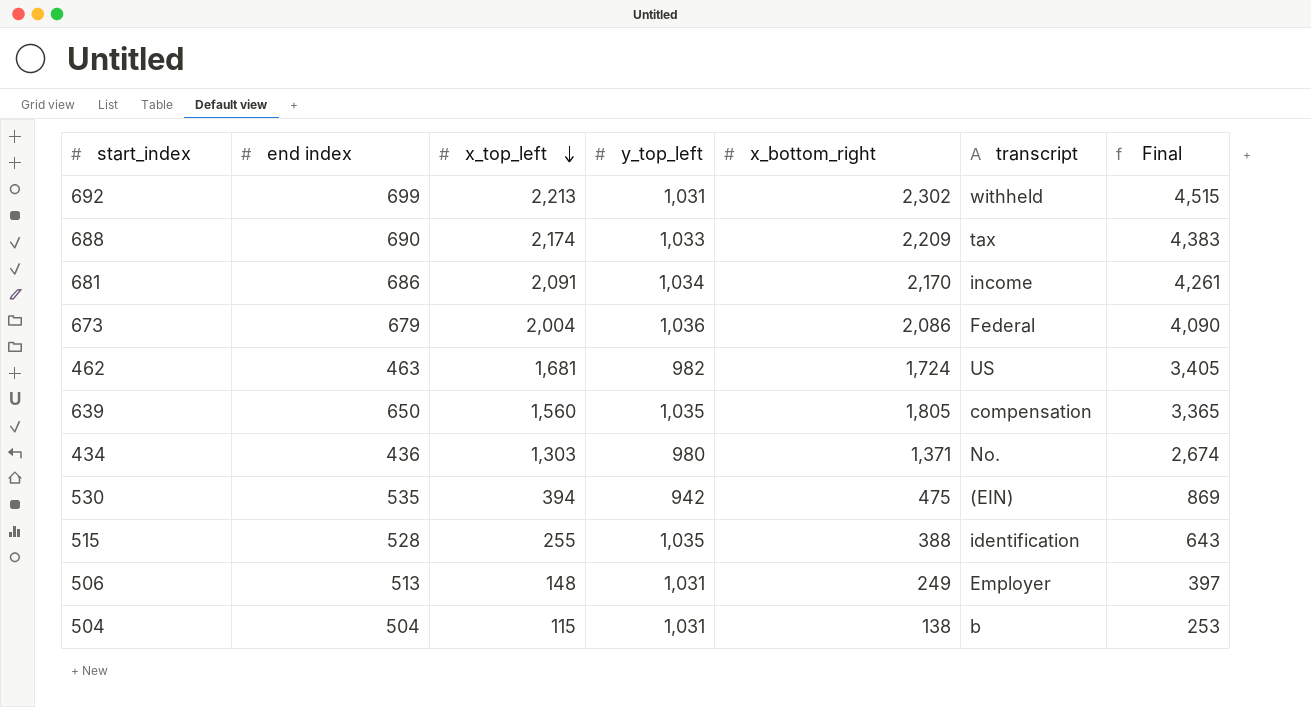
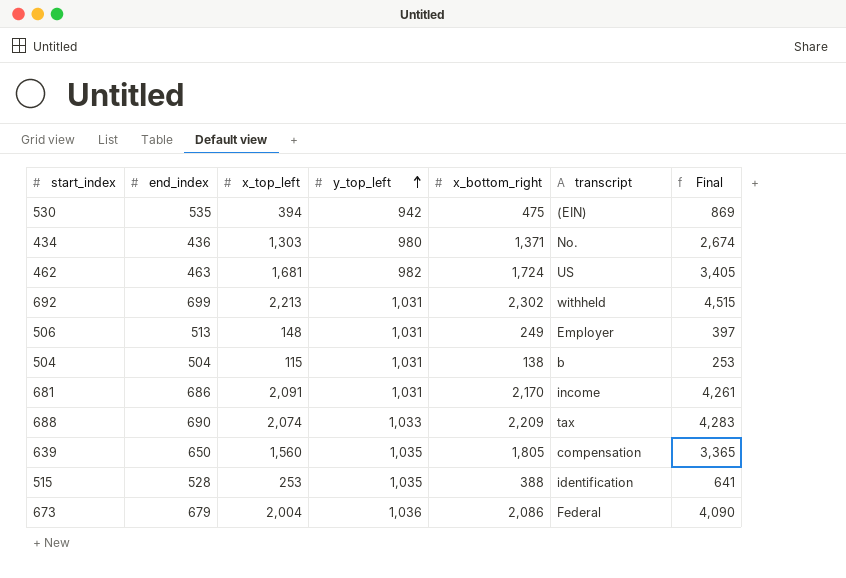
row order: x_top_left descending -> y_top_left ascending
column name: end index -> end_index
681 | y_top_left: 1,034 -> 1,031
688 | x_top_left: 2,174 -> 2,074
688 | Final: 4,383 -> 4,283
515 | x_top_left: 255 -> 253
515 | Final: 643 -> 641

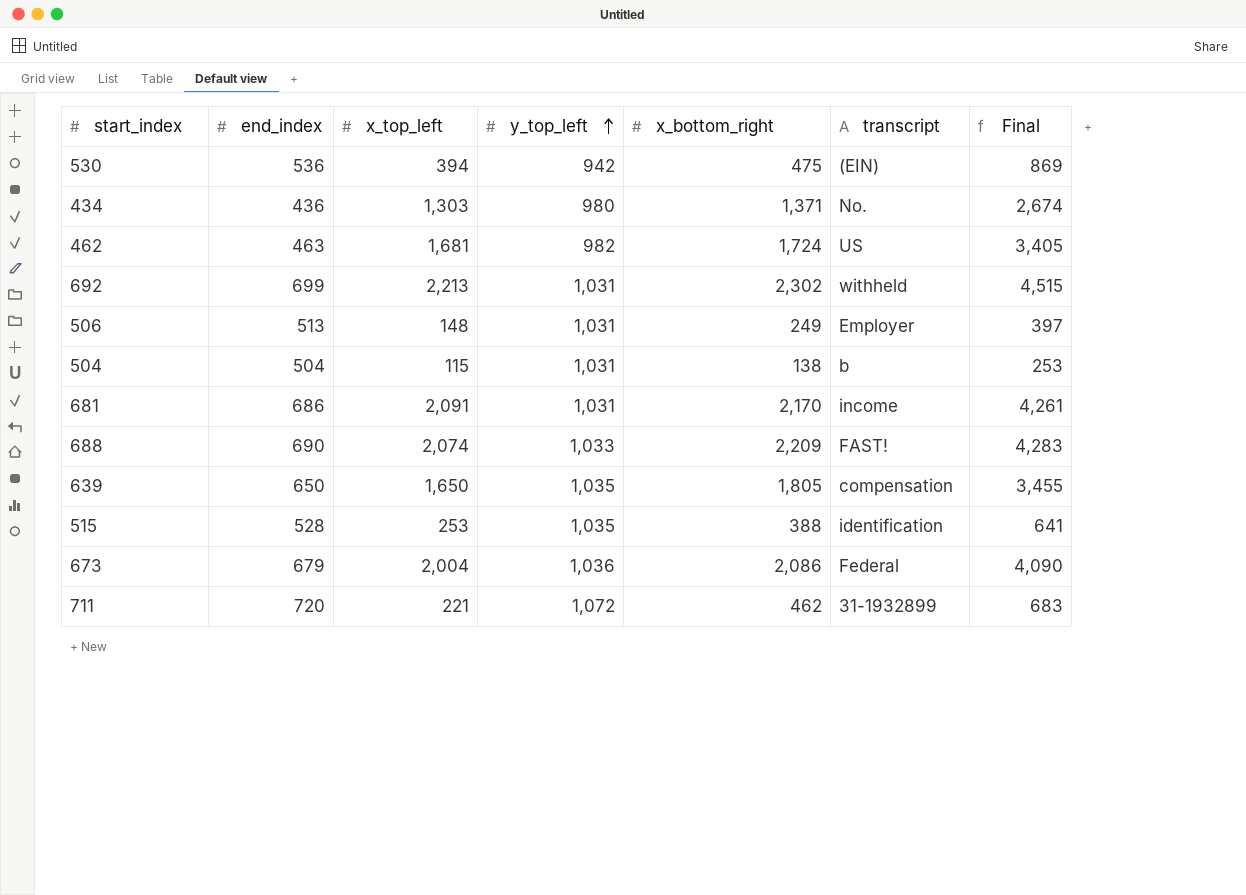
530 | end_index: 535 -> 536
688 | transcript: tax -> FAST!
639 | x_top_left: 1,560 -> 1,650
639 | Final: 3,365 -> 3,455
row 711: none -> 720 | 221 | 1,072 | 462 | 31-1932899 | 683

